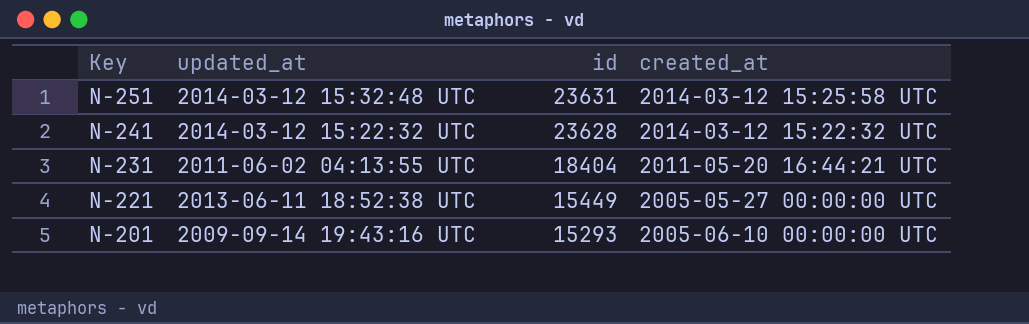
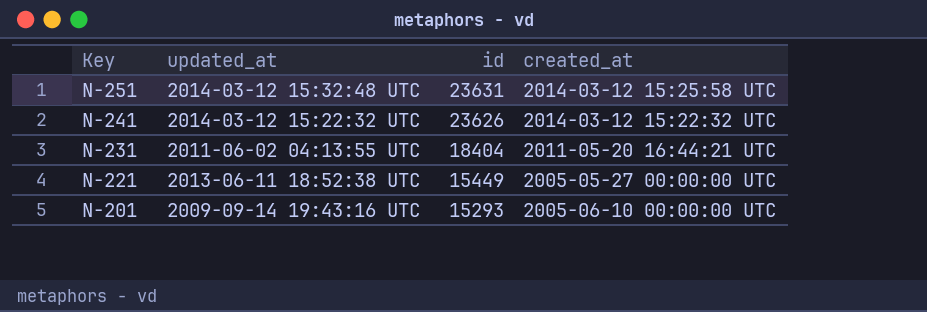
N-241 | id: 23628 -> 23626

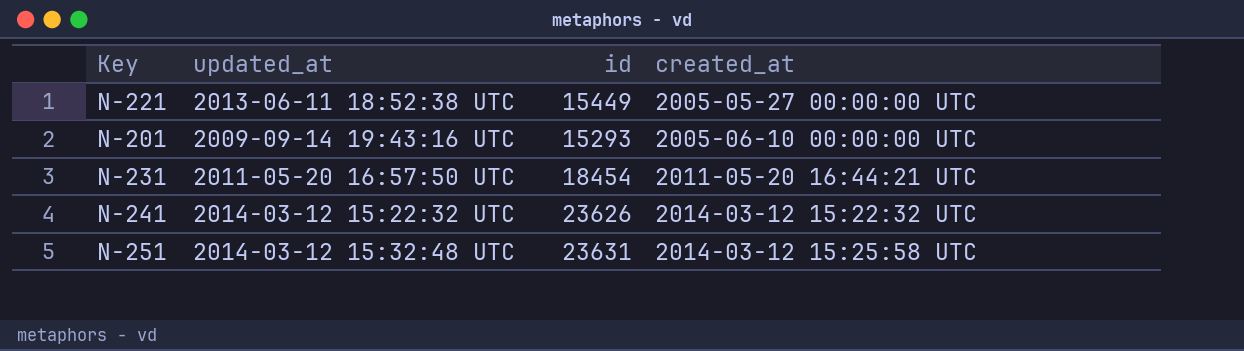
row order: Key descending -> created_at ascending
N-231 | updated_at: 2011-06-02 04:13:55 UTC -> 2011-05-20 16:57:50 UTC
N-231 | id: 18404 -> 18454

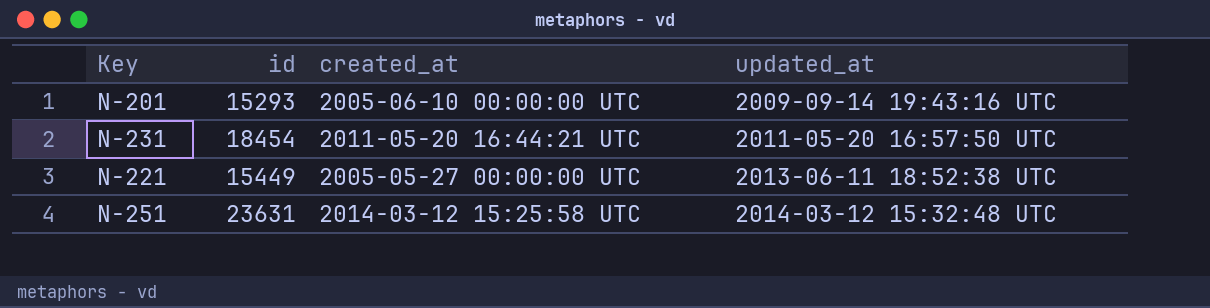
row order: created_at ascending -> updated_at ascending
column updated_at | position: 2 -> 4
row N-241: 2014-03-12 15:22:32 UTC | 23626 | 2014-03-12 15:22:32 UTC -> none

